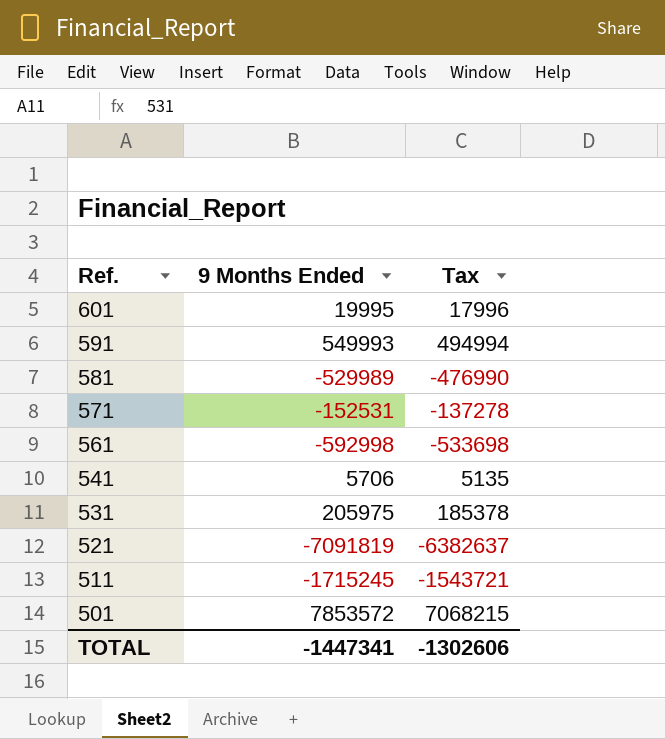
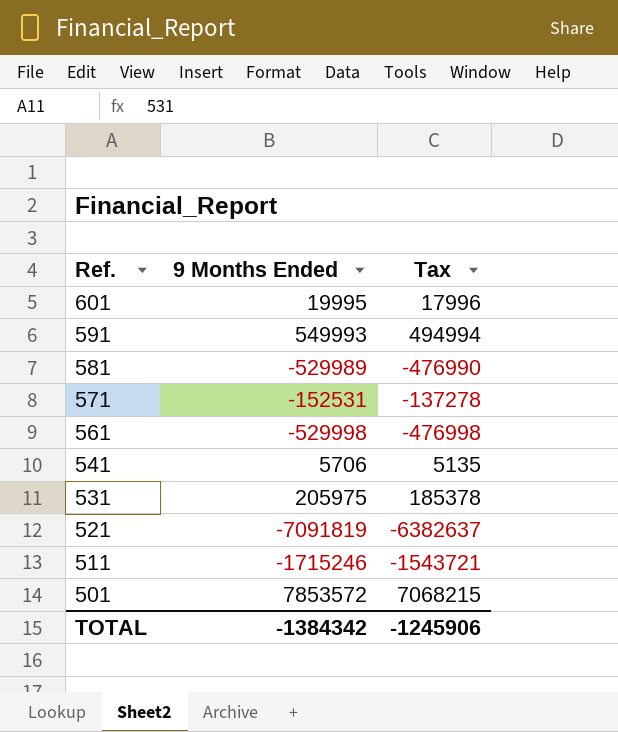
561 | 9 Months Ended: -592998 -> -529998
561 | Tax: -533698 -> -476998
511 | 9 Months Ended: -1715245 -> -1715246
TOTAL | 9 Months Ended: -1447341 -> -1384342
TOTAL | Tax: -1302606 -> -1245906

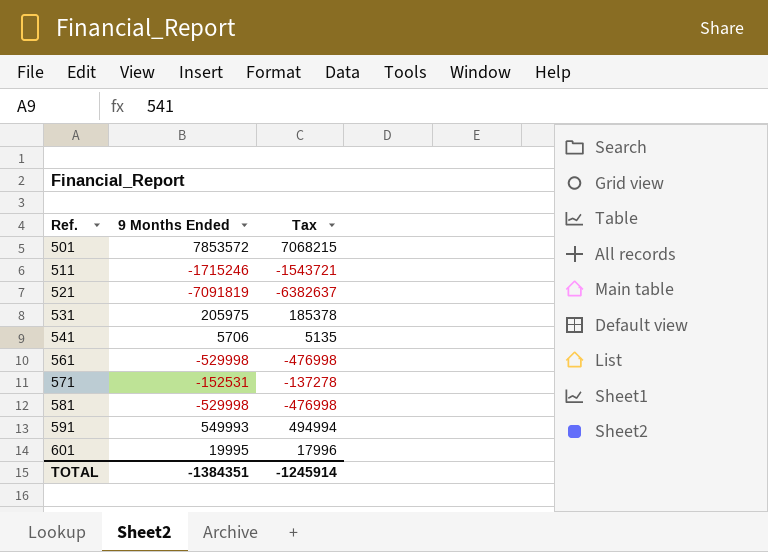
row order: Ref. descending -> Ref. ascending
581 | 9 Months Ended: -529989 -> -529998
581 | Tax: -476990 -> -476998
TOTAL | 9 Months Ended: -1384342 -> -1384351
TOTAL | Tax: -1245906 -> -1245914

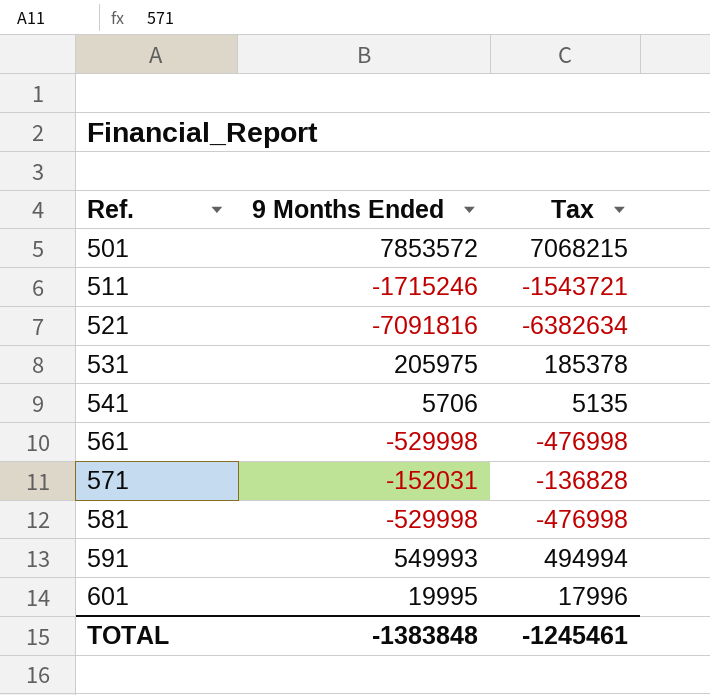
521 | 9 Months Ended: -7091819 -> -7091816
521 | Tax: -6382637 -> -6382634
571 | 9 Months Ended: -152531 -> -152031
571 | Tax: -137278 -> -136828
TOTAL | 9 Months Ended: -1384351 -> -1383848
TOTAL | Tax: -1245914 -> -1245461

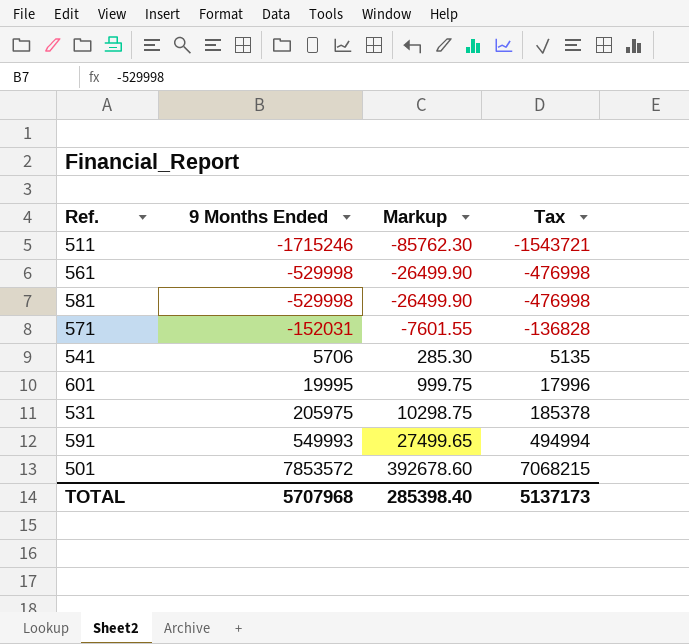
row order: Ref. ascending -> 9 Months Ended ascending
column Markup | formula: none -> [9 Months Ended] * 0.05
row 521: -7091816 | -6382634 -> none
TOTAL | 9 Months Ended: -1383848 -> 5707968
TOTAL | Tax: -1245461 -> 5137173

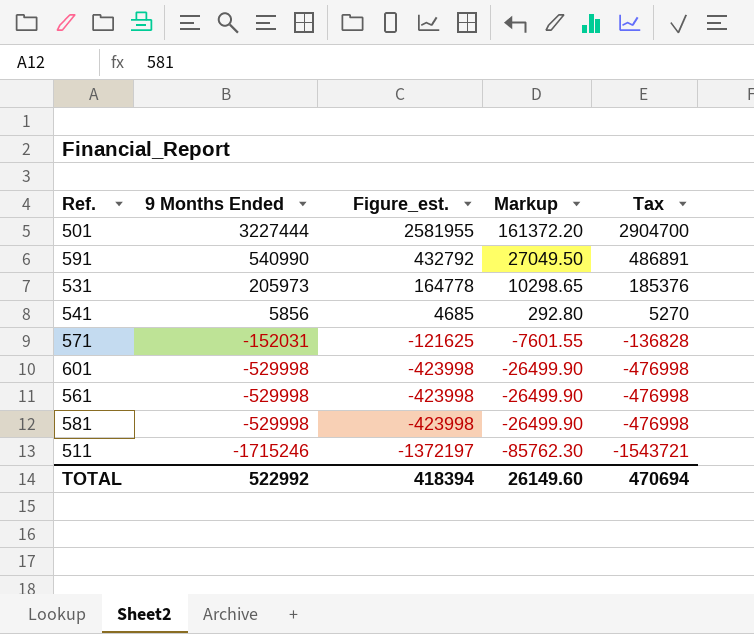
row order: 9 Months Ended ascending -> 9 Months Ended descending
column Figure_est. | formula: none -> [9 Months Ended] * 0.8
501 | 9 Months Ended: 7853572 -> 3227444
501 | Markup: 392678.60 -> 161372.20
501 | Tax: 7068215 -> 2904700
591 | 9 Months Ended: 549993 -> 540990
591 | Markup: 27499.65 -> 27049.50
591 | Tax: 494994 -> 486891
531 | 9 Months Ended: 205975 -> 205973
531 | Markup: 10298.75 -> 10298.65
531 | Tax: 185378 -> 185376
541 | 9 Months Ended: 5706 -> 5856
541 | Markup: 285.30 -> 292.80
541 | Tax: 5135 -> 5270
601 | 9 Months Ended: 19995 -> -529998
601 | Markup: 999.75 -> -26499.90
601 | Tax: 17996 -> -476998
TOTAL | 9 Months Ended: 5707968 -> 522992
TOTAL | Markup: 285398.40 -> 26149.60
TOTAL | Tax: 5137173 -> 470694

